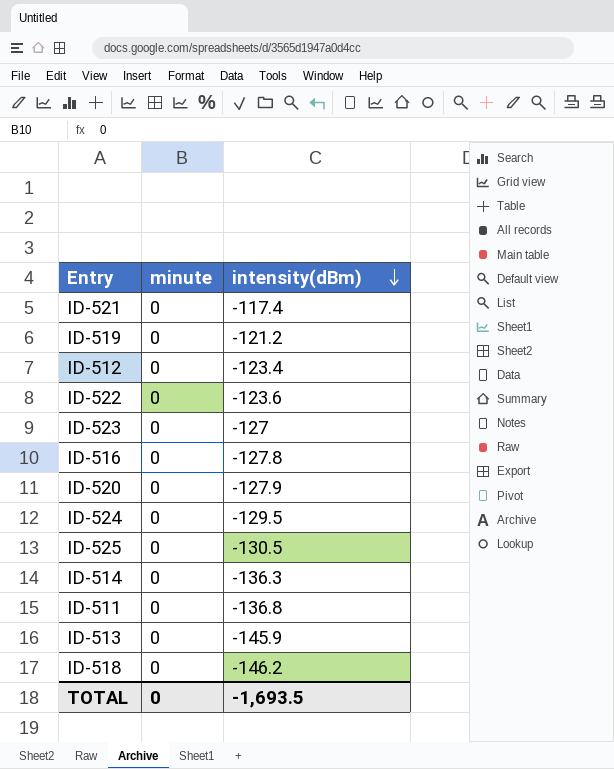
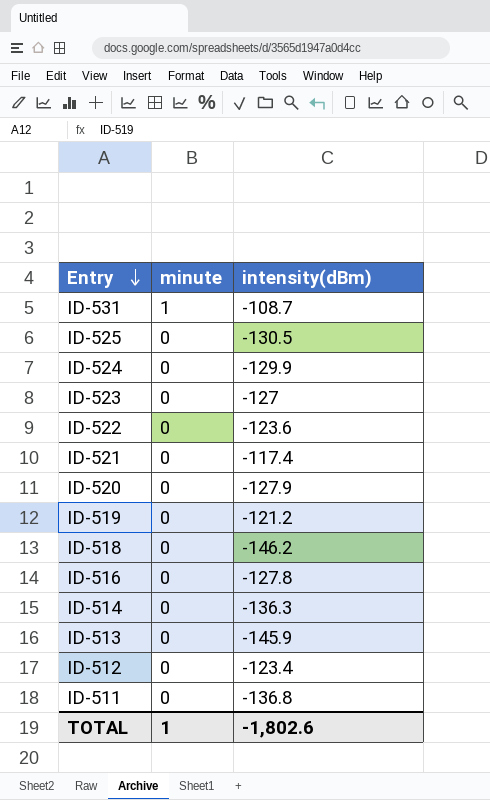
row order: intensity(dBm) descending -> Entry descending
row ID-531: none -> 1 | -108.7
ID-524 | intensity(dBm): -129.5 -> -129.9
TOTAL | minute: 0 -> 1
TOTAL | intensity(dBm): -1,693.5 -> -1,802.6

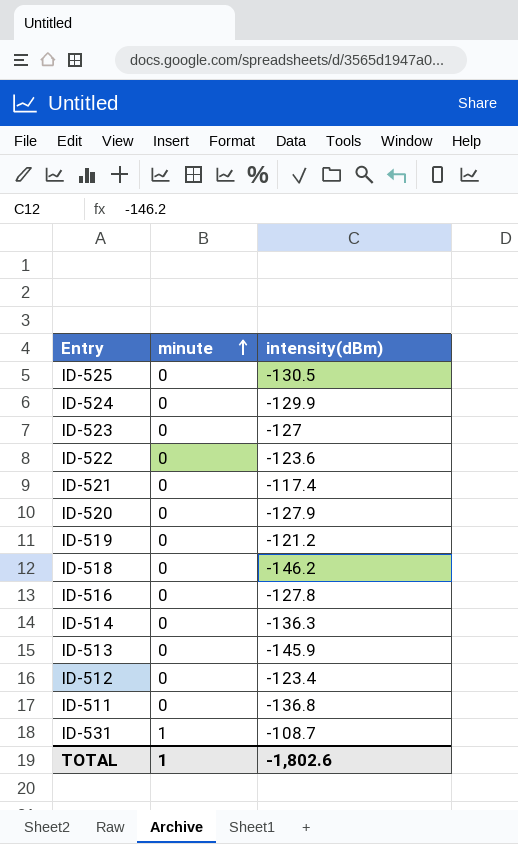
row order: Entry descending -> minute ascending

